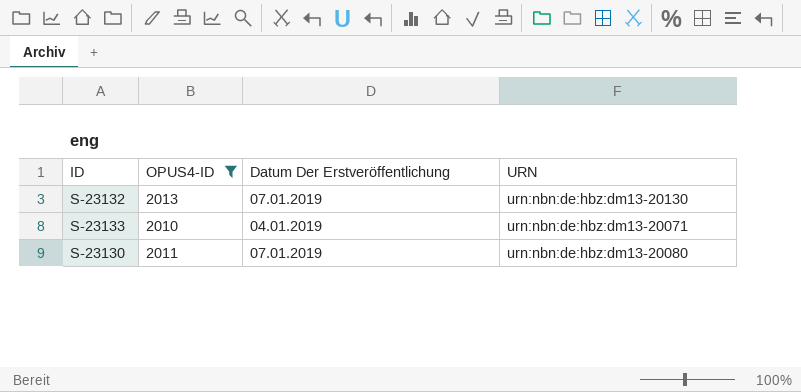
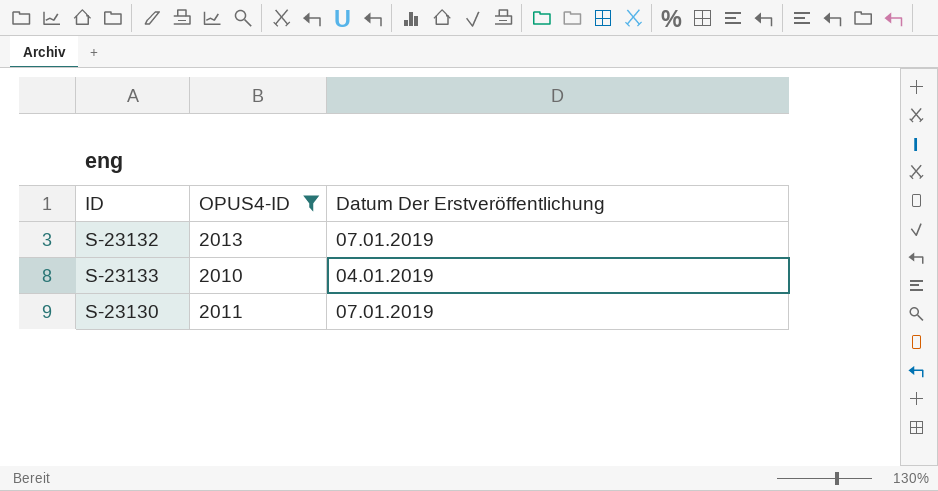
column URN | position: 4 -> none

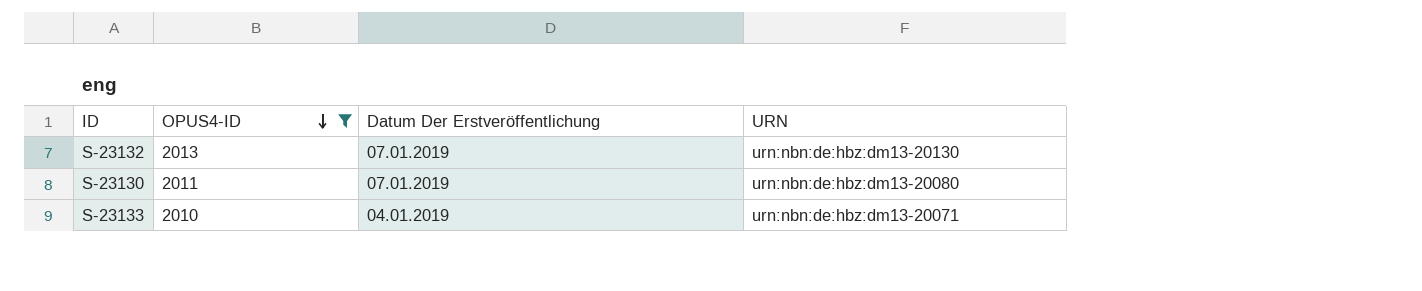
row order: none -> OPUS4-ID descending
column URN | position: none -> 4

